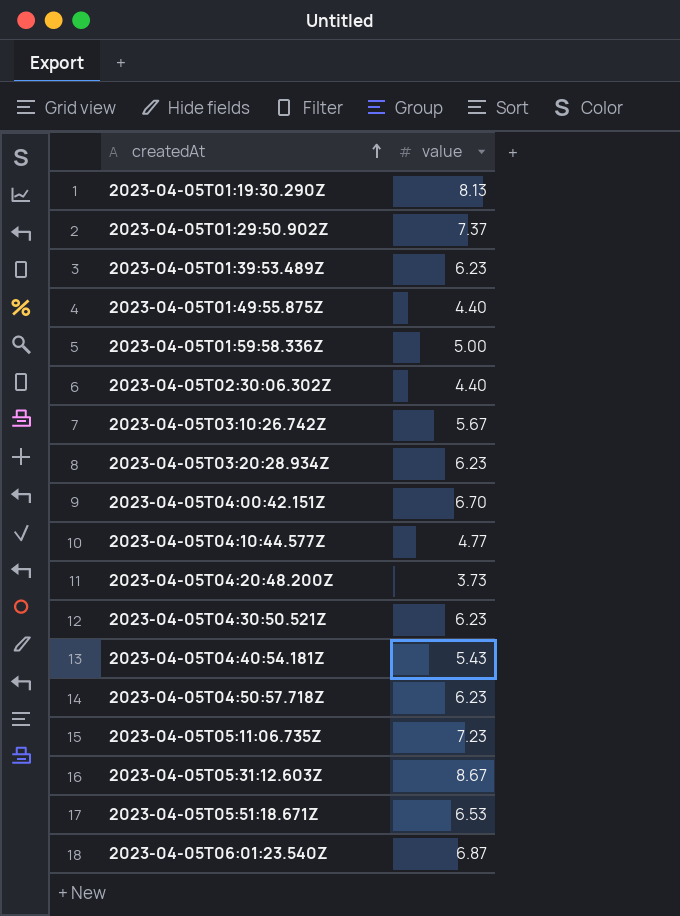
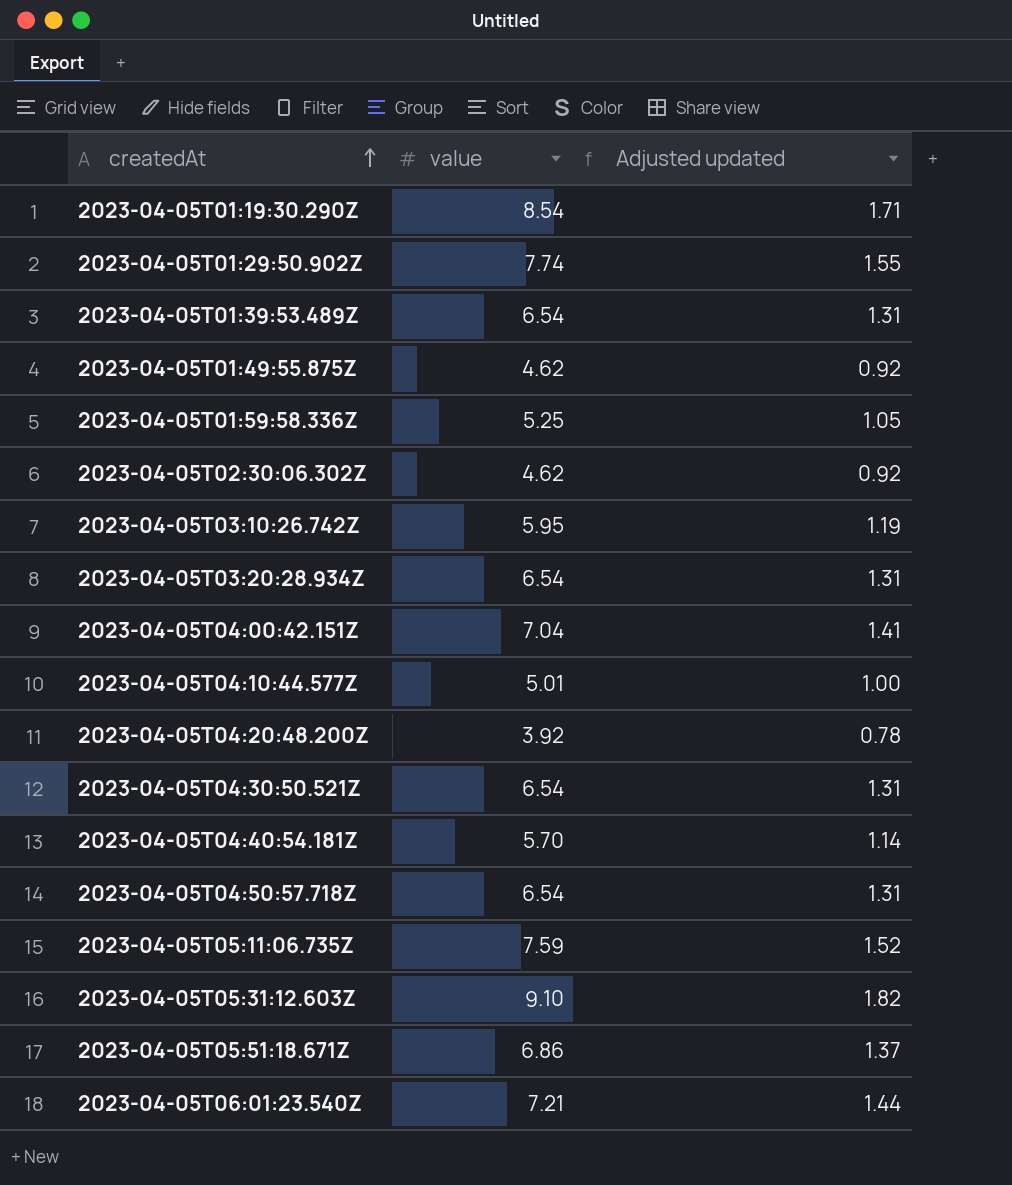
column Adjusted updated | formula: none -> [value] * 0.2
2023-04-05T01:19:30.290Z | value: 8.13 -> 8.54
2023-04-05T01:29:50.902Z | value: 7.37 -> 7.74
2023-04-05T01:39:53.489Z | value: 6.23 -> 6.54
2023-04-05T01:49:55.875Z | value: 4.40 -> 4.62
2023-04-05T01:59:58.336Z | value: 5.00 -> 5.25
2023-04-05T02:30:06.302Z | value: 4.40 -> 4.62
2023-04-05T03:10:26.742Z | value: 5.67 -> 5.95
2023-04-05T03:20:28.934Z | value: 6.23 -> 6.54
2023-04-05T04:00:42.151Z | value: 6.70 -> 7.04
2023-04-05T04:10:44.577Z | value: 4.77 -> 5.01
2023-04-05T04:20:48.200Z | value: 3.73 -> 3.92
2023-04-05T04:30:50.521Z | value: 6.23 -> 6.54
2023-04-05T04:40:54.181Z | value: 5.43 -> 5.70
2023-04-05T04:50:57.718Z | value: 6.23 -> 6.54
2023-04-05T05:11:06.735Z | value: 7.23 -> 7.59
2023-04-05T05:31:12.603Z | value: 8.67 -> 9.10
2023-04-05T05:51:18.671Z | value: 6.53 -> 6.86
2023-04-05T06:01:23.540Z | value: 6.87 -> 7.21

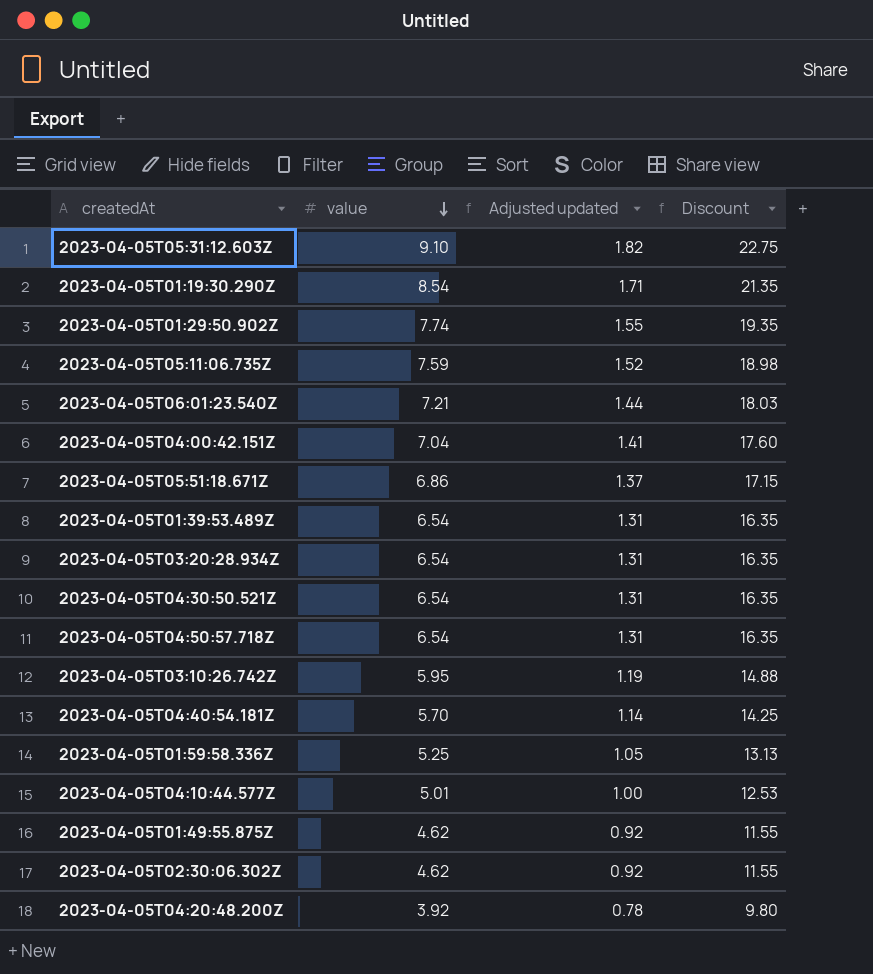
row order: createdAt ascending -> value descending
column Discount | formula: none -> [value] * 2.5

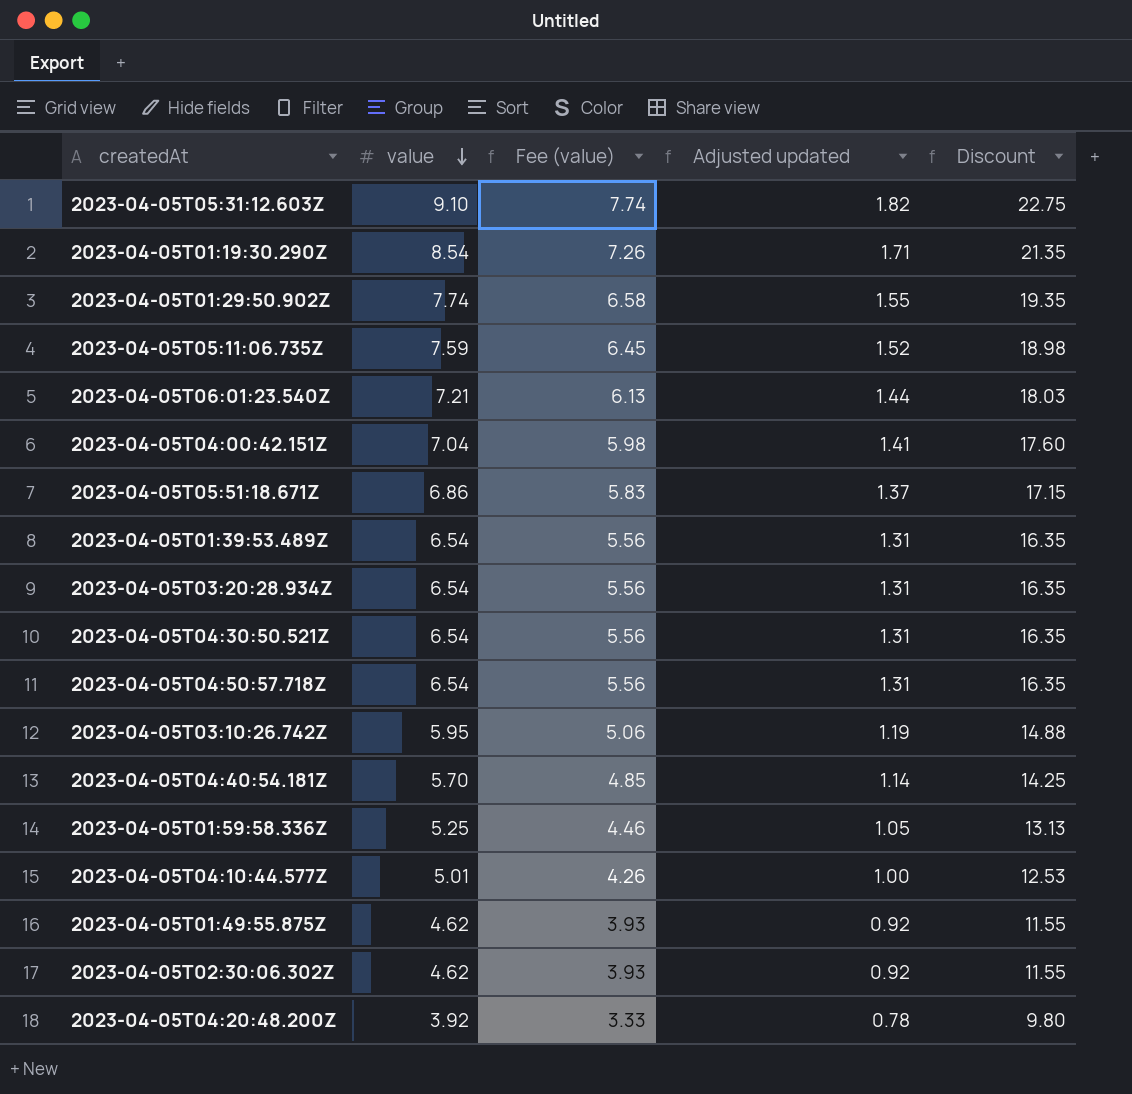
column Fee (value) | formula: none -> [value] * 0.85

